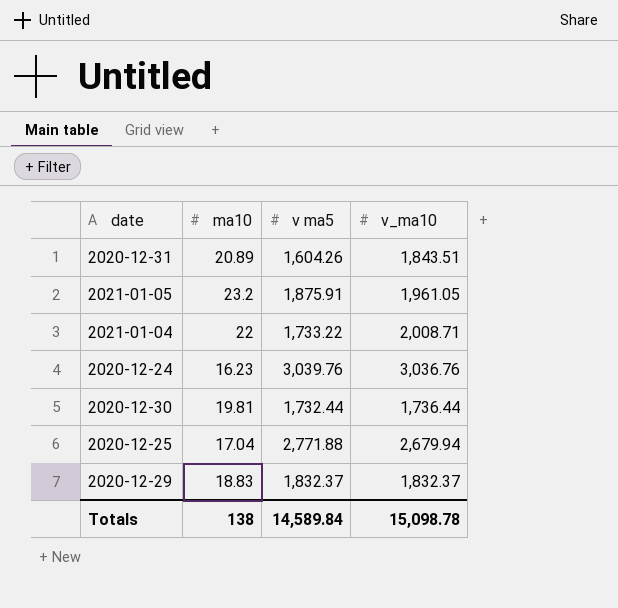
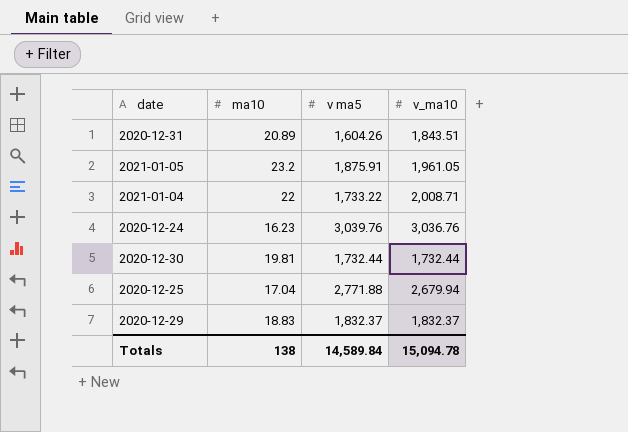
2020-12-30 | v_ma10: 1,736.44 -> 1,732.44
Totals | v_ma10: 15,098.78 -> 15,094.78

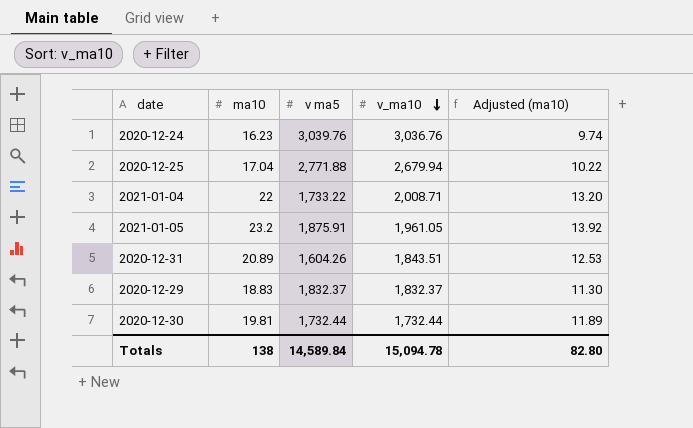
row order: none -> v_ma10 descending
column Adjusted (ma10) | formula: none -> [ma10] * 0.6

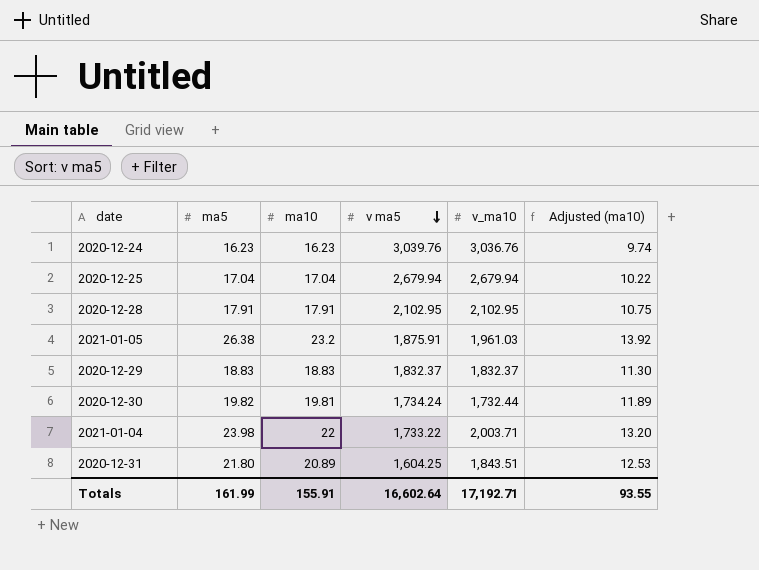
row order: v_ma10 descending -> v ma5 descending
column ma5 | position: none -> 2
2020-12-25 | v ma5: 2,771.88 -> 2,679.94
row 2020-12-28: none -> 17.91 | 17.91 | 2,102.95 | 2,102.95 | 10.75
2021-01-05 | v_ma10: 1,961.05 -> 1,961.03
2020-12-30 | v ma5: 1,732.44 -> 1,734.24
2021-01-04 | v_ma10: 2,008.71 -> 2,003.71
2020-12-31 | v ma5: 1,604.26 -> 1,604.25
Totals | ma10: 138 -> 155.91
Totals | v ma5: 14,589.84 -> 16,602.64
Totals | v_ma10: 15,094.78 -> 17,192.71
Totals | Adjusted (ma10): 82.80 -> 93.55

